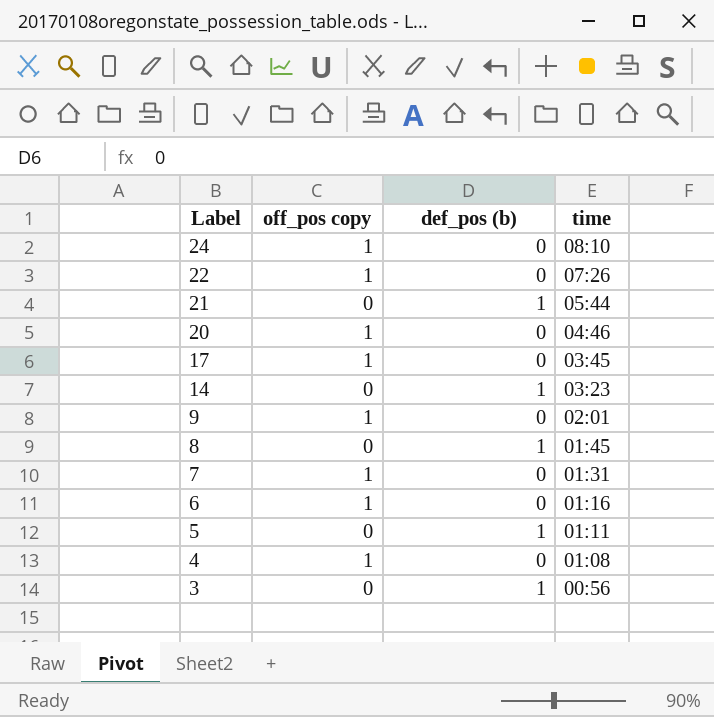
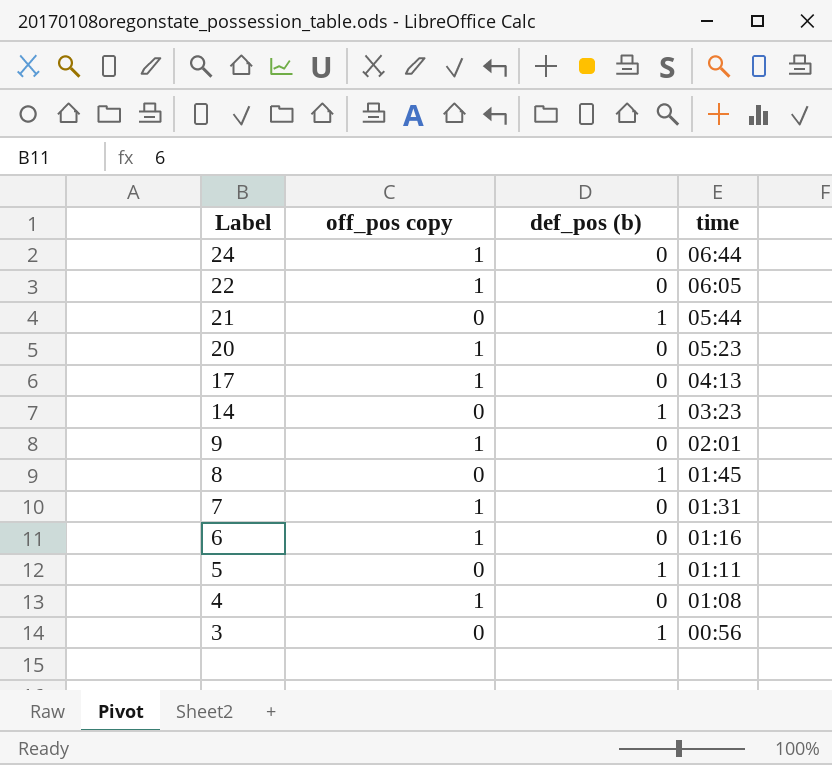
24 | time: 08:10 -> 06:44
22 | time: 07:26 -> 06:05
20 | time: 04:46 -> 05:23
17 | time: 03:45 -> 04:13

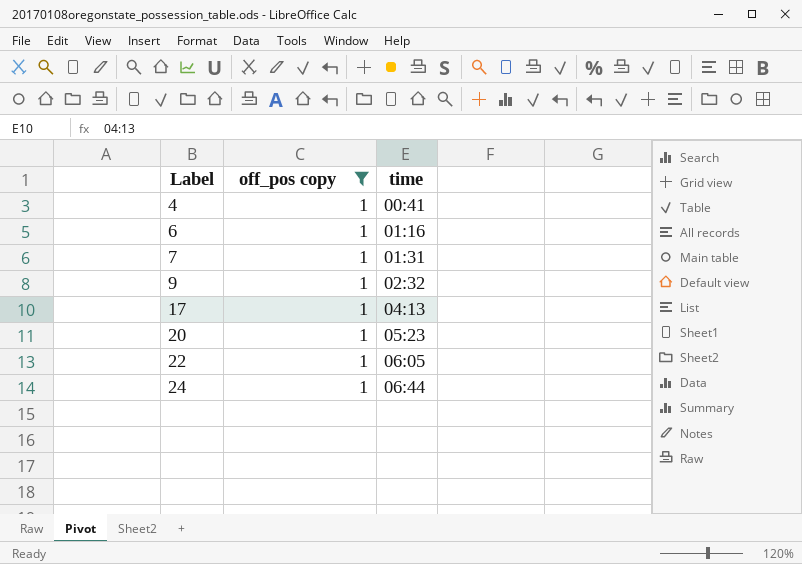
filter: none -> off_pos copy = 1
row order: Label descending -> Label ascending
column def_pos (b) | position: 3 -> none
4 | time: 01:08 -> 00:41
9 | time: 02:01 -> 02:32

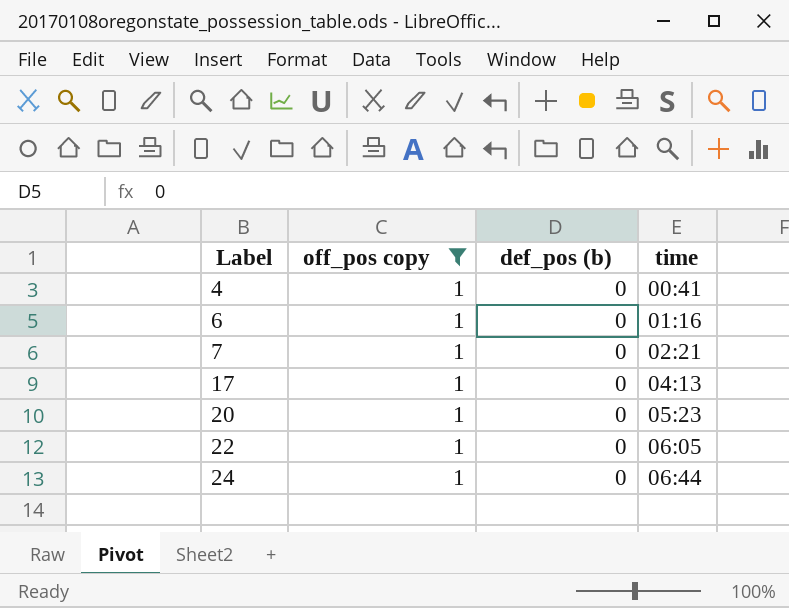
column def_pos (b) | position: none -> 3
row 9: 1 | 02:32 -> none
7 | time: 01:31 -> 02:21

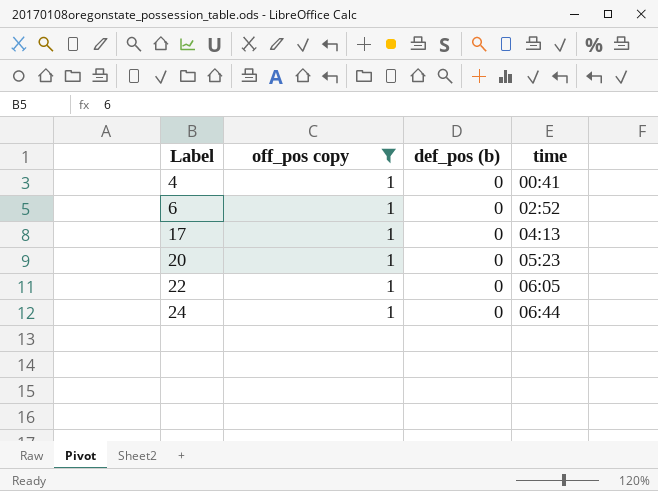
row 7: 1 | 0 | 02:21 -> none
6 | time: 01:16 -> 02:52

